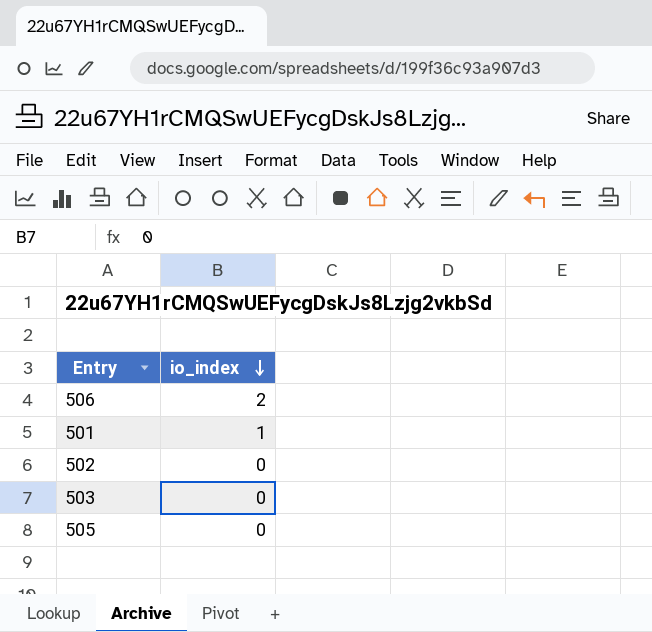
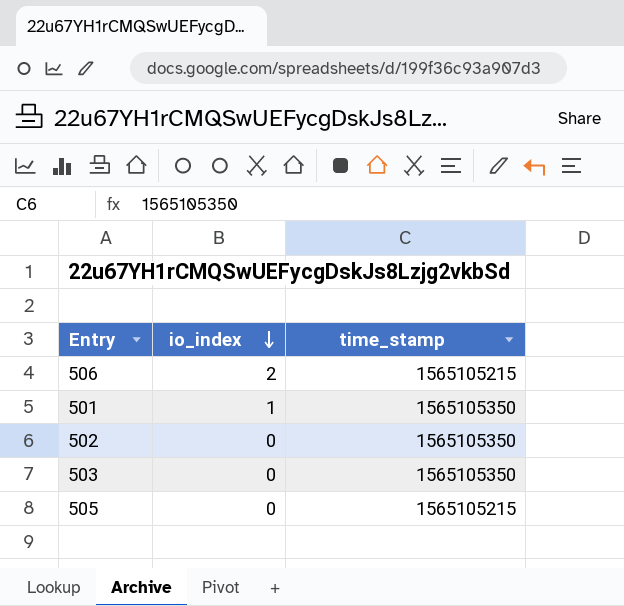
column time_stamp | position: none -> 3

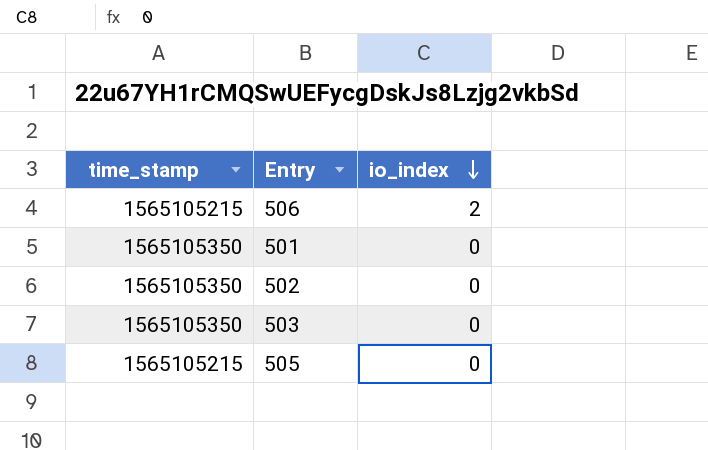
column time_stamp | position: 3 -> 1
501 | io_index: 1 -> 0

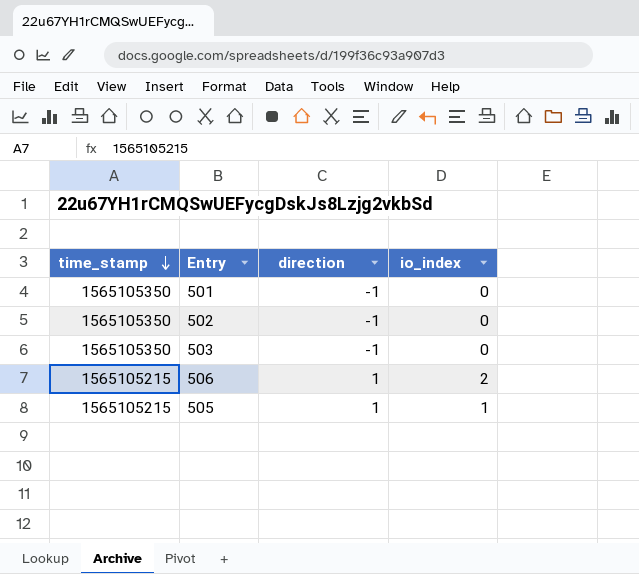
row order: io_index descending -> time_stamp descending
column direction | position: none -> 3
505 | io_index: 0 -> 1

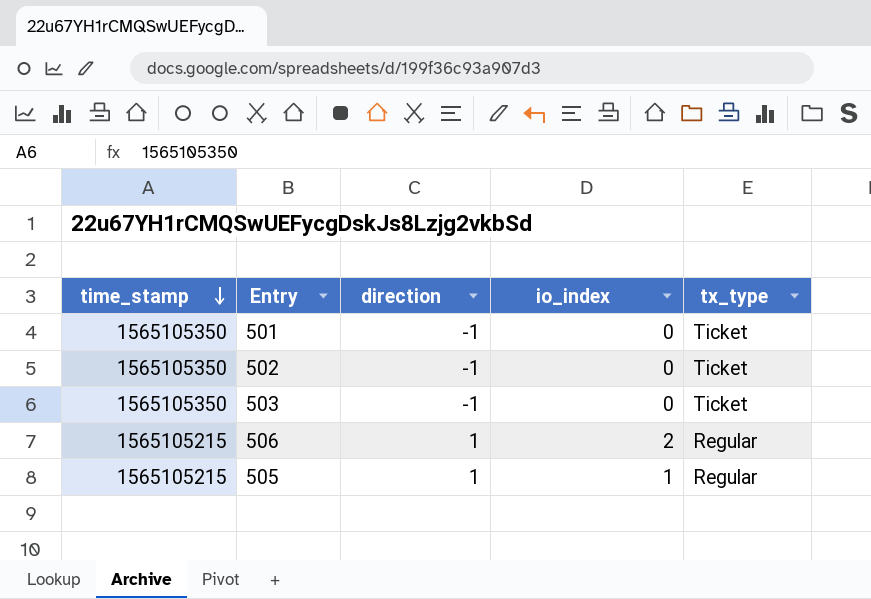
column tx_type | position: none -> 5

